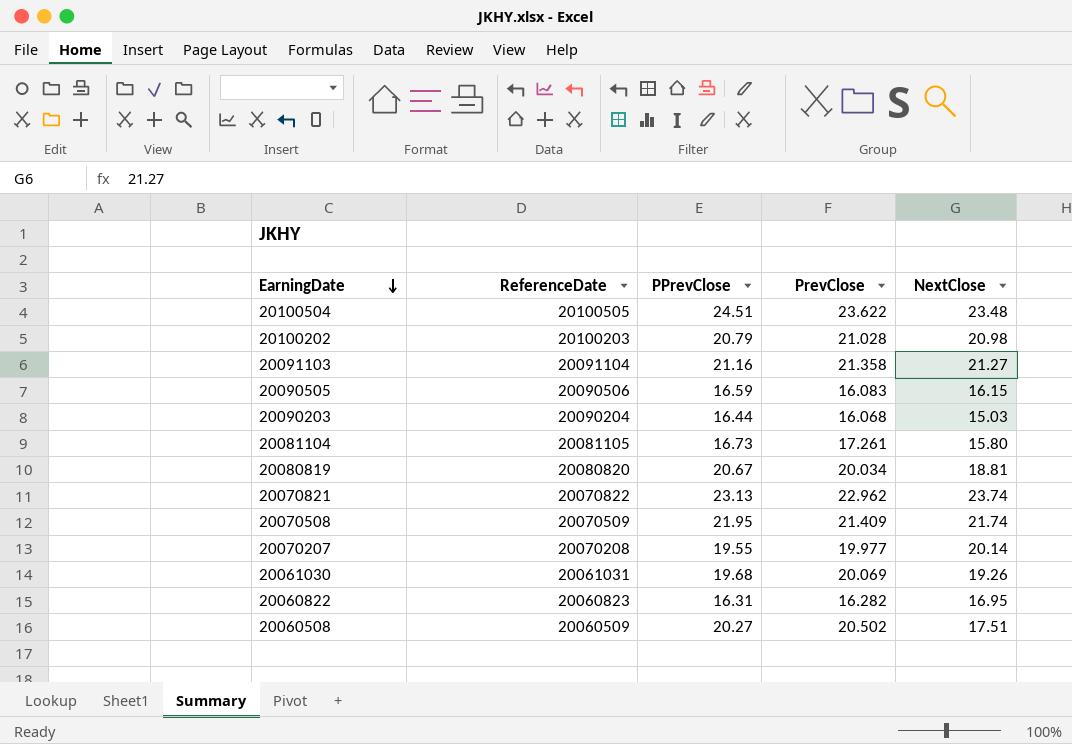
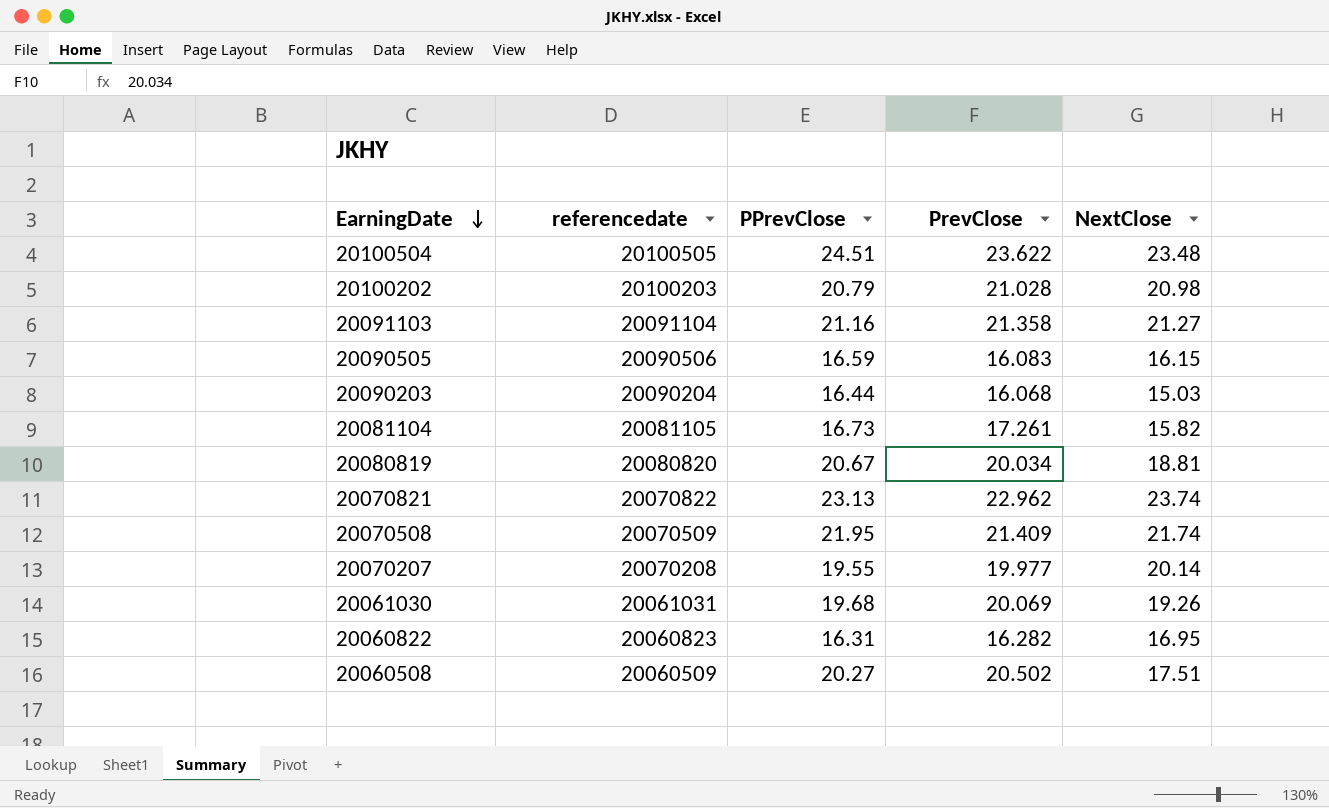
column name: ReferenceDate -> referencedate
20081104 | NextClose: 15.80 -> 15.82

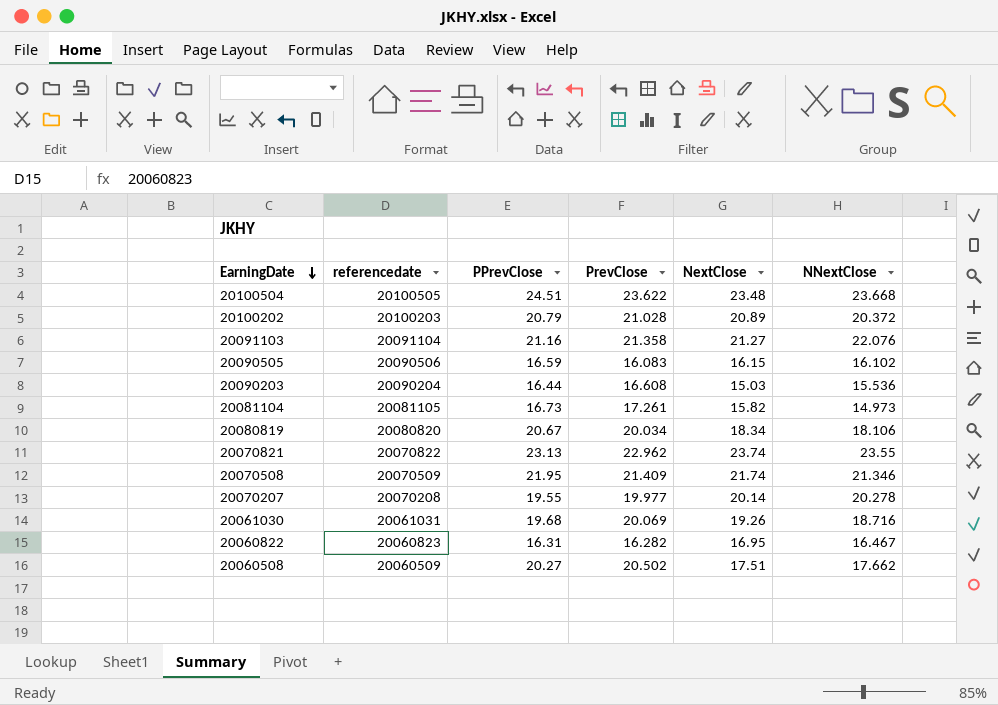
column NNextClose | position: none -> 6
20100202 | NextClose: 20.98 -> 20.89
20090203 | PrevClose: 16.068 -> 16.608
20080819 | NextClose: 18.81 -> 18.34

